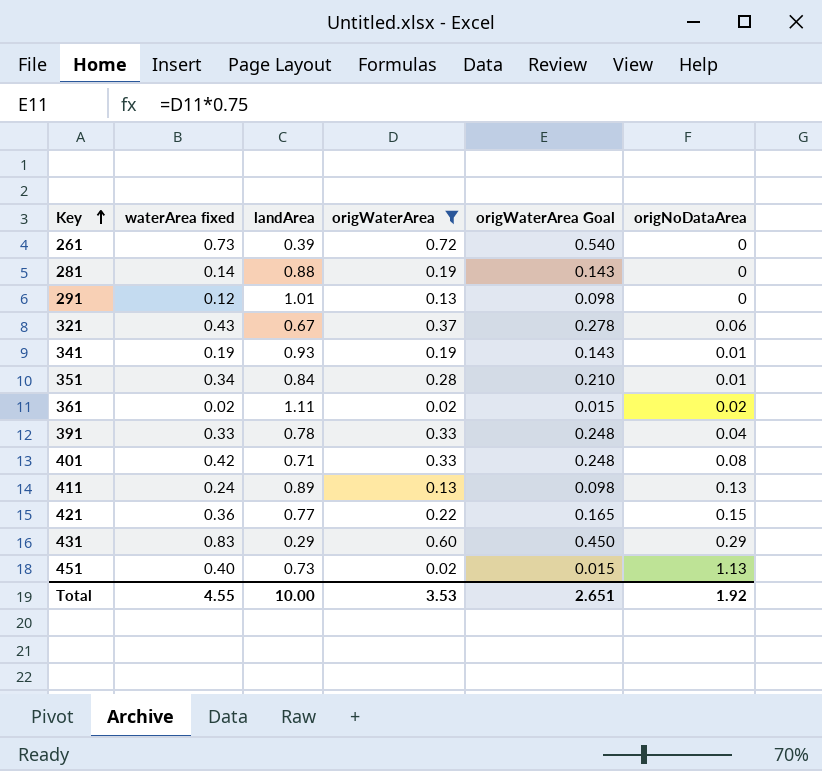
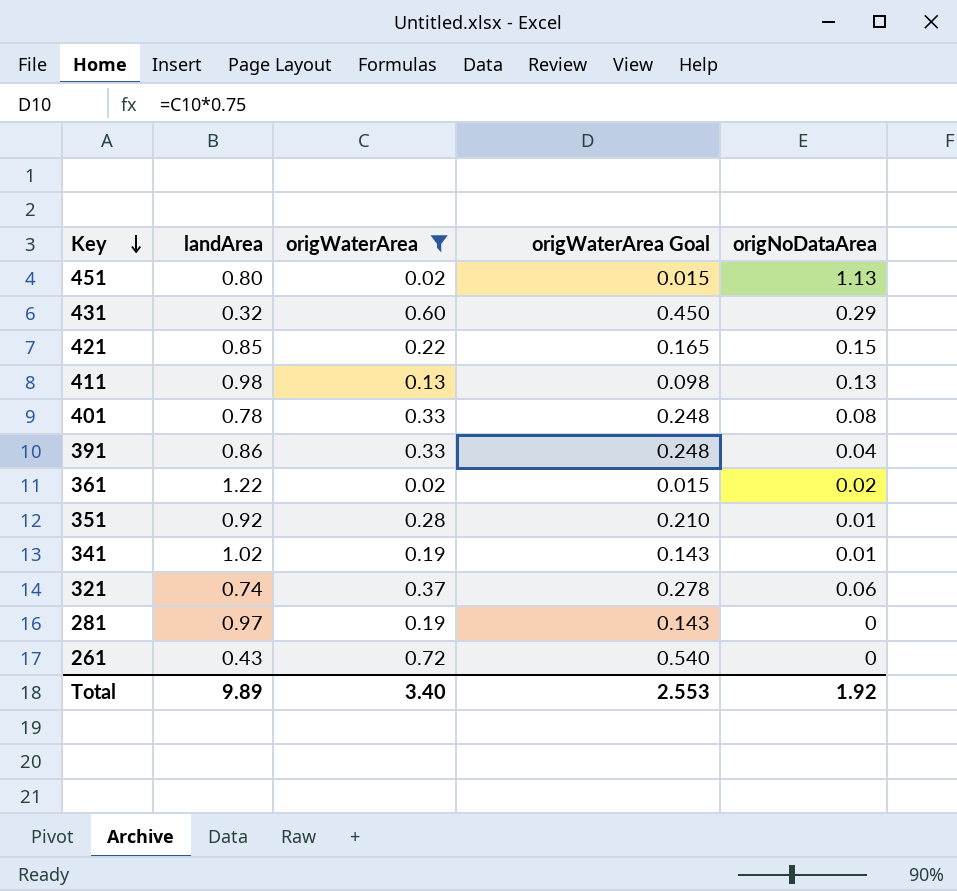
row order: Key ascending -> Key descending
column waterArea fixed | position: 2 -> none
row 291: 0.12 | 1.01 | 0.13 | 0.098 | 0 -> none
451 | landArea: 0.73 -> 0.80
431 | landArea: 0.29 -> 0.32
421 | landArea: 0.77 -> 0.85
411 | landArea: 0.89 -> 0.98
401 | landArea: 0.71 -> 0.78
391 | landArea: 0.78 -> 0.86
361 | landArea: 1.11 -> 1.22
351 | landArea: 0.84 -> 0.92
341 | landArea: 0.93 -> 1.02
321 | landArea: 0.67 -> 0.74
281 | landArea: 0.88 -> 0.97
261 | landArea: 0.39 -> 0.43
Total | landArea: 10.00 -> 9.89
Total | origWaterArea: 3.53 -> 3.40
Total | origWaterArea Goal: 2.651 -> 2.553

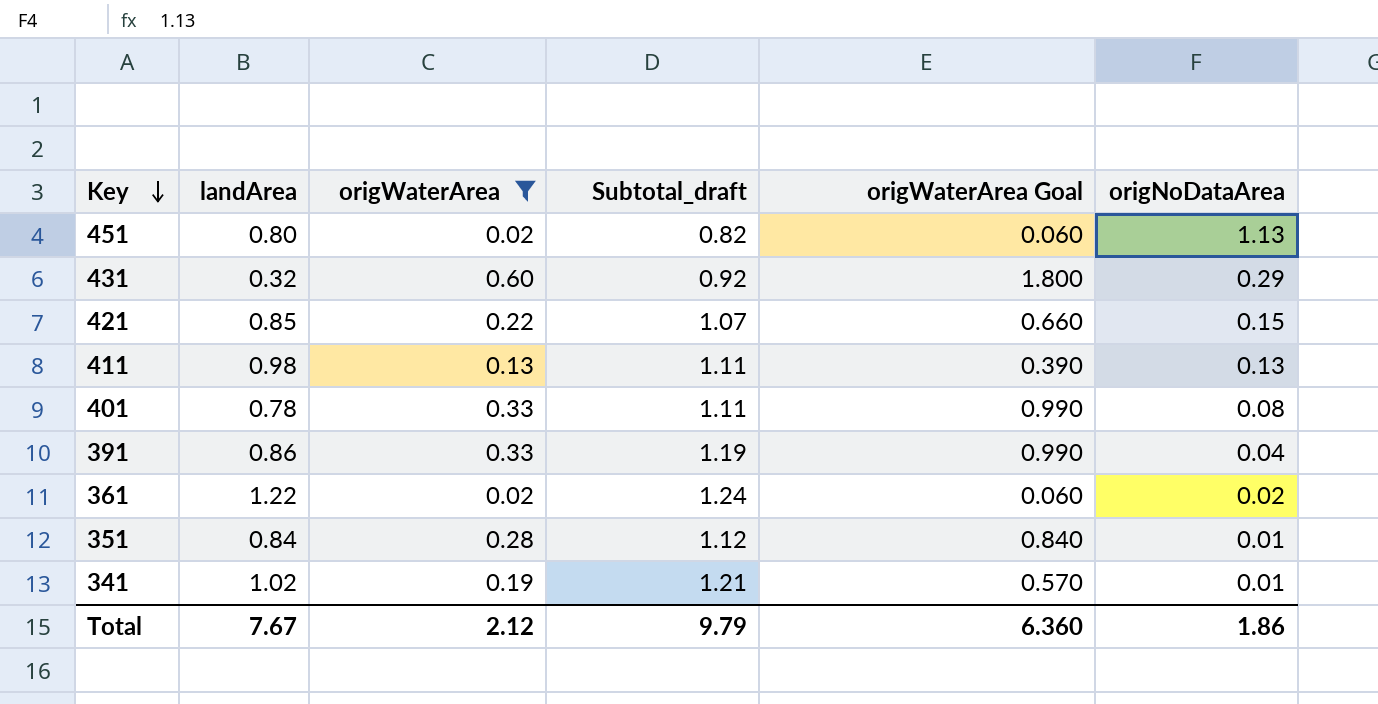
column Subtotal_draft | formula: none -> [landArea] + [origWaterArea]
column origWaterArea Goal | formula: [origWaterArea] * 0.75 -> [origWaterArea] * 3
row 321: 0.74 | 0.37 | 0.278 | 0.06 -> none
row 281: 0.97 | 0.19 | 0.143 | 0 -> none
row 261: 0.43 | 0.72 | 0.540 | 0 -> none
351 | landArea: 0.92 -> 0.84
Total | landArea: 9.89 -> 7.67
Total | origWaterArea: 3.40 -> 2.12
Total | origWaterArea Goal: 2.553 -> 6.360
Total | origNoDataArea: 1.92 -> 1.86

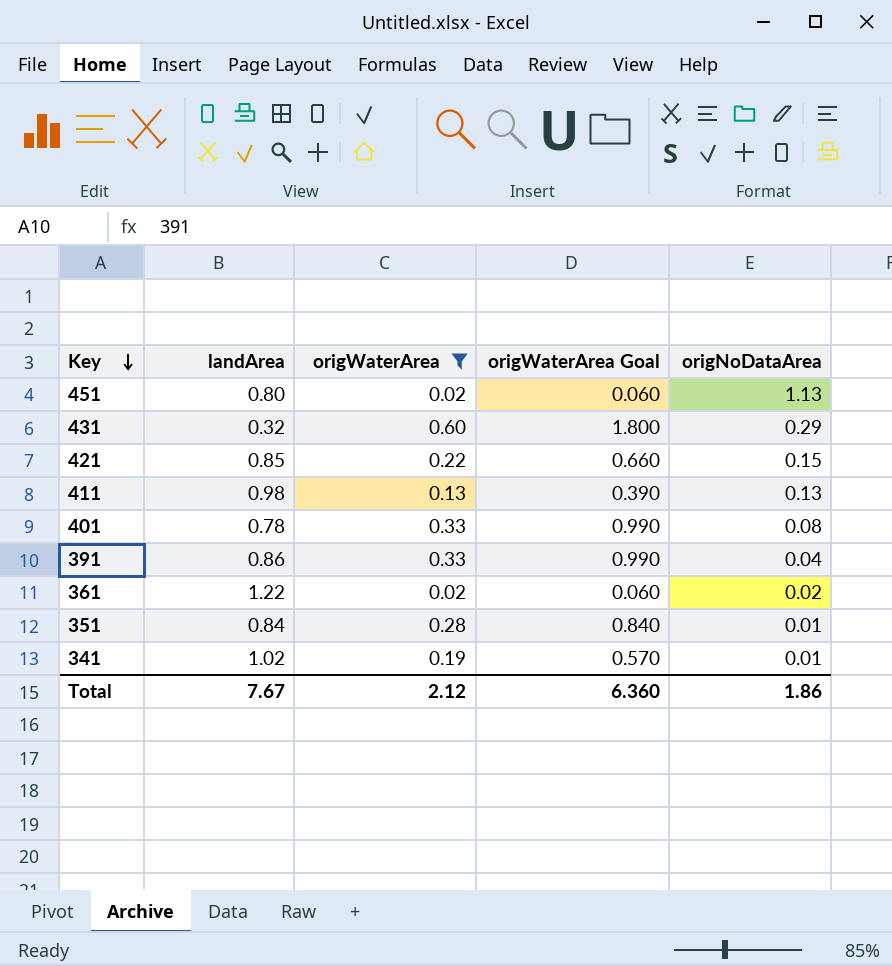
column Subtotal_draft | formula: [landArea] + [origWaterArea] -> none

